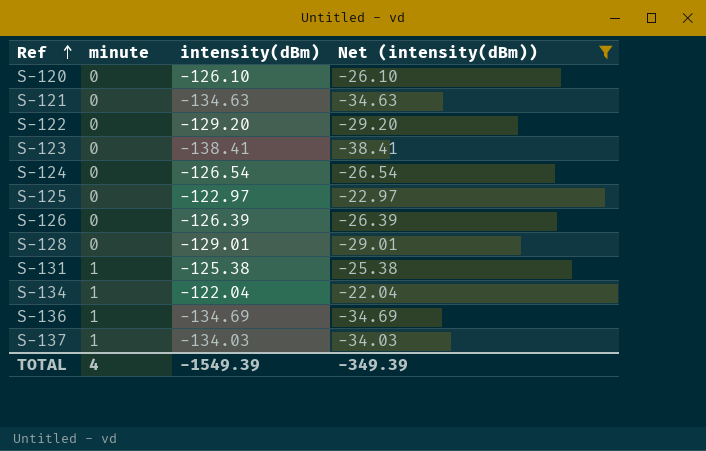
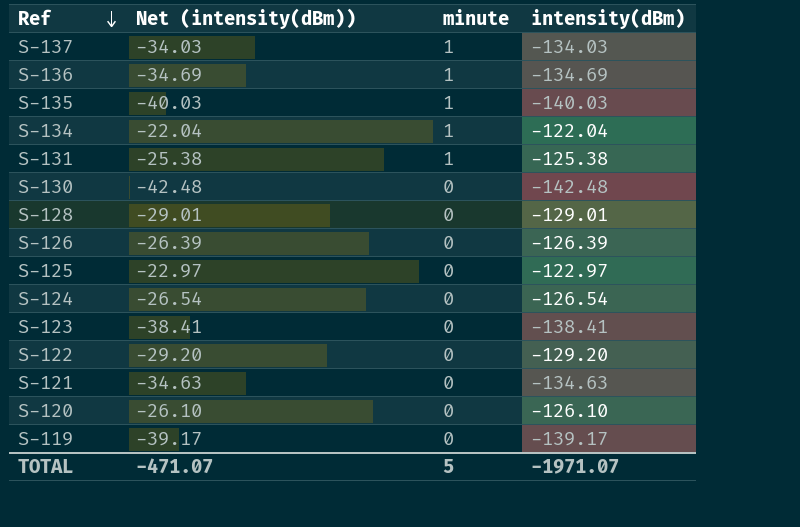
filter: Net (intensity(dBm)) >= -38.41 -> none
row order: Ref ascending -> Ref descending
column Net (intensity(dBm)) | position: 4 -> 2
TOTAL | Net (intensity(dBm)): -349.39 -> -471.07
TOTAL | minute: 4 -> 5
TOTAL | intensity(dBm): -1549.39 -> -1971.07

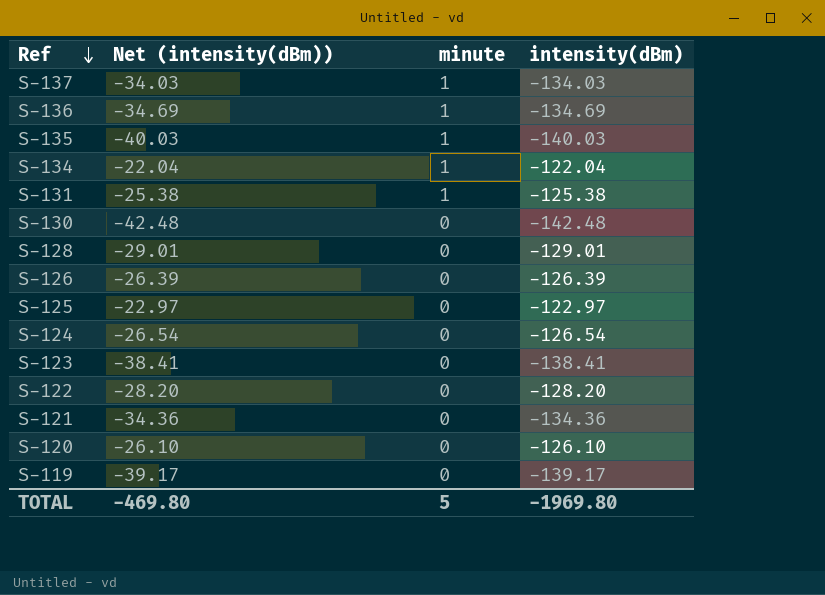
S-122 | Net (intensity(dBm)): -29.20 -> -28.20
S-122 | intensity(dBm): -129.20 -> -128.20
S-121 | Net (intensity(dBm)): -34.63 -> -34.36
S-121 | intensity(dBm): -134.63 -> -134.36
TOTAL | Net (intensity(dBm)): -471.07 -> -469.80
TOTAL | intensity(dBm): -1971.07 -> -1969.80

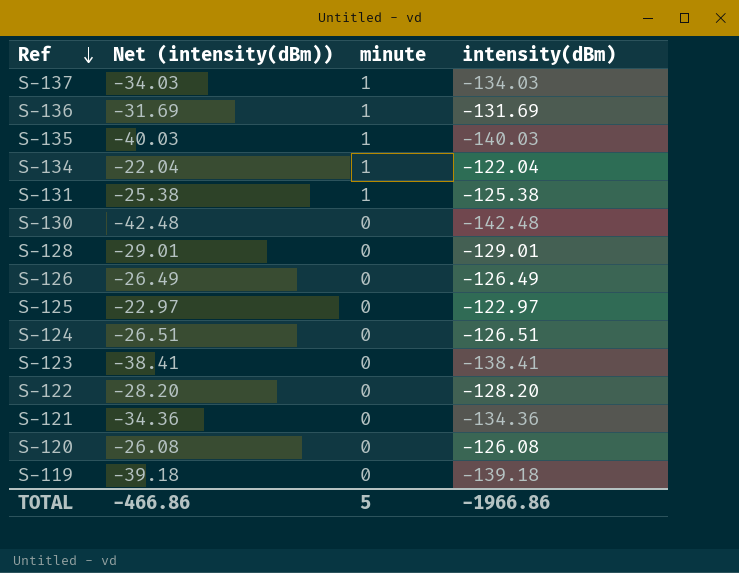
S-136 | Net (intensity(dBm)): -34.69 -> -31.69
S-136 | intensity(dBm): -134.69 -> -131.69
S-126 | Net (intensity(dBm)): -26.39 -> -26.49
S-126 | intensity(dBm): -126.39 -> -126.49
S-124 | Net (intensity(dBm)): -26.54 -> -26.51
S-124 | intensity(dBm): -126.54 -> -126.51
S-120 | Net (intensity(dBm)): -26.10 -> -26.08
S-120 | intensity(dBm): -126.10 -> -126.08
S-119 | Net (intensity(dBm)): -39.17 -> -39.18
S-119 | intensity(dBm): -139.17 -> -139.18
TOTAL | Net (intensity(dBm)): -469.80 -> -466.86
TOTAL | intensity(dBm): -1969.80 -> -1966.86

